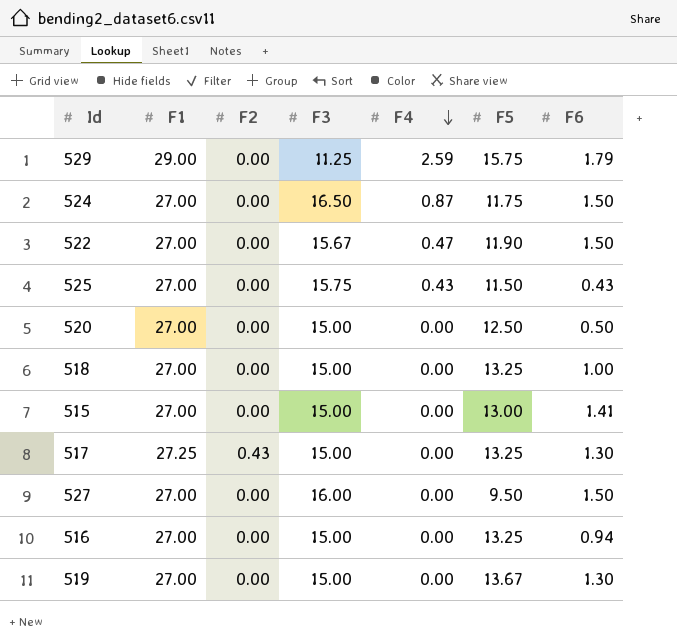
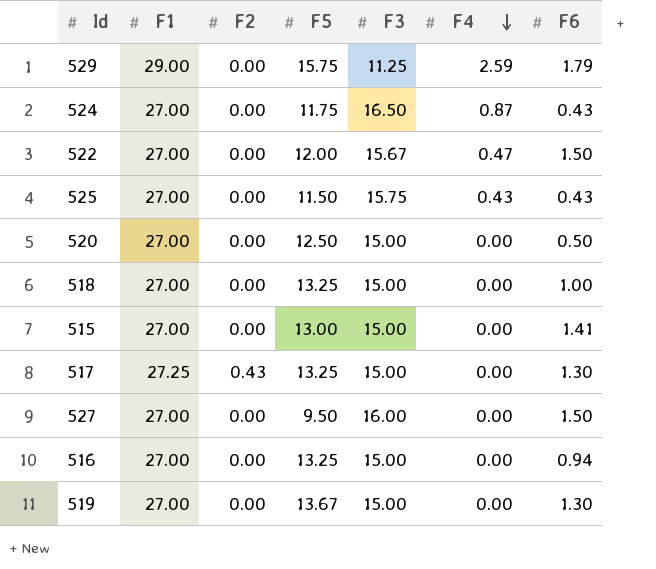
column F5 | position: 6 -> 4
524 | F6: 1.50 -> 0.43
522 | F5: 11.90 -> 12.00

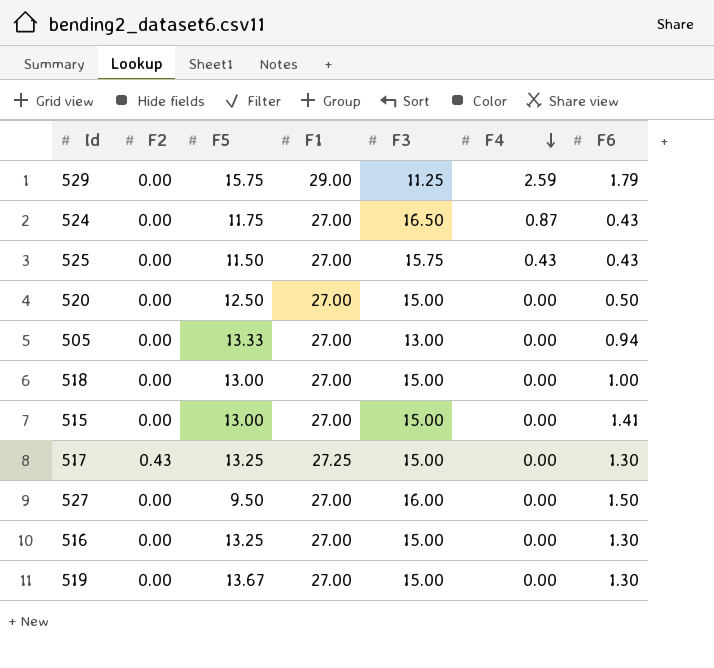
column F1 | position: 2 -> 4
row 522: 27.00 | 0.00 | 12.00 | 15.67 | 0.47 | 1.50 -> none
row 505: none -> 0.00 | 13.33 | 27.00 | 13.00 | 0.00 | 0.94
518 | F5: 13.25 -> 13.00
516 | F6: 0.94 -> 1.30

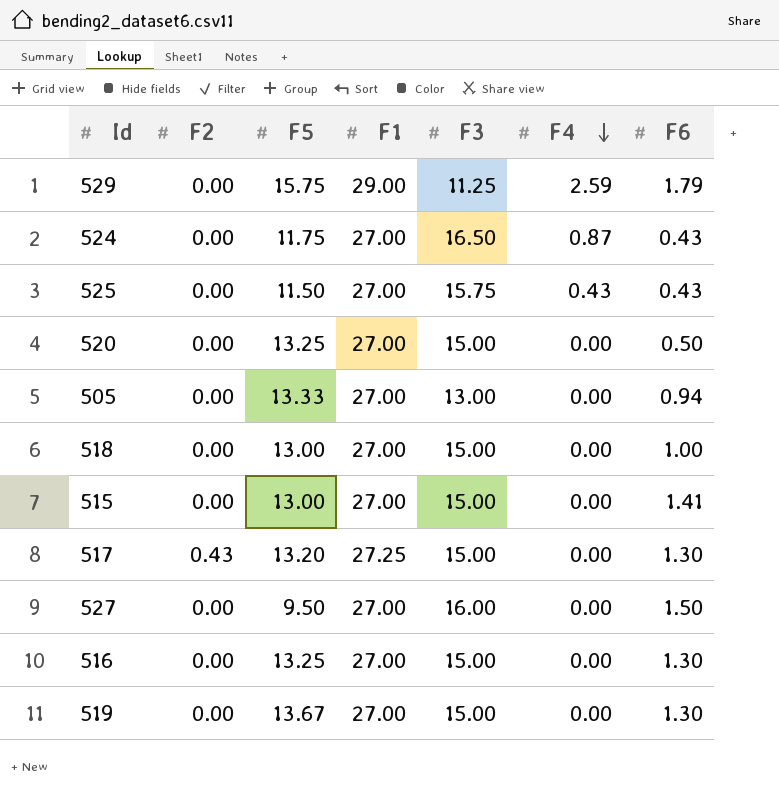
520 | F5: 12.50 -> 13.25
517 | F5: 13.25 -> 13.20

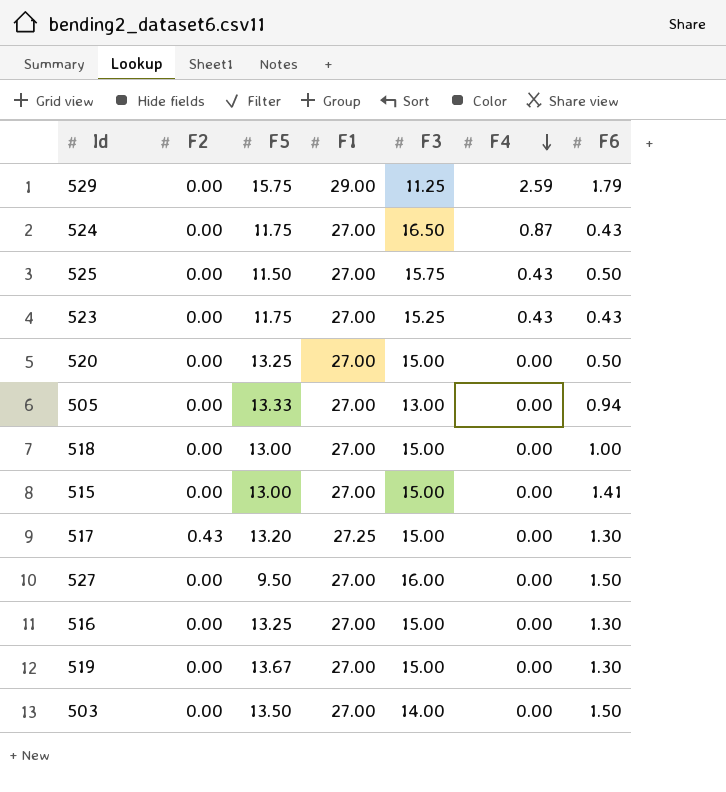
525 | F6: 0.43 -> 0.50
row 523: none -> 0.00 | 11.75 | 27.00 | 15.25 | 0.43 | 0.43
row 503: none -> 0.00 | 13.50 | 27.00 | 14.00 | 0.00 | 1.50

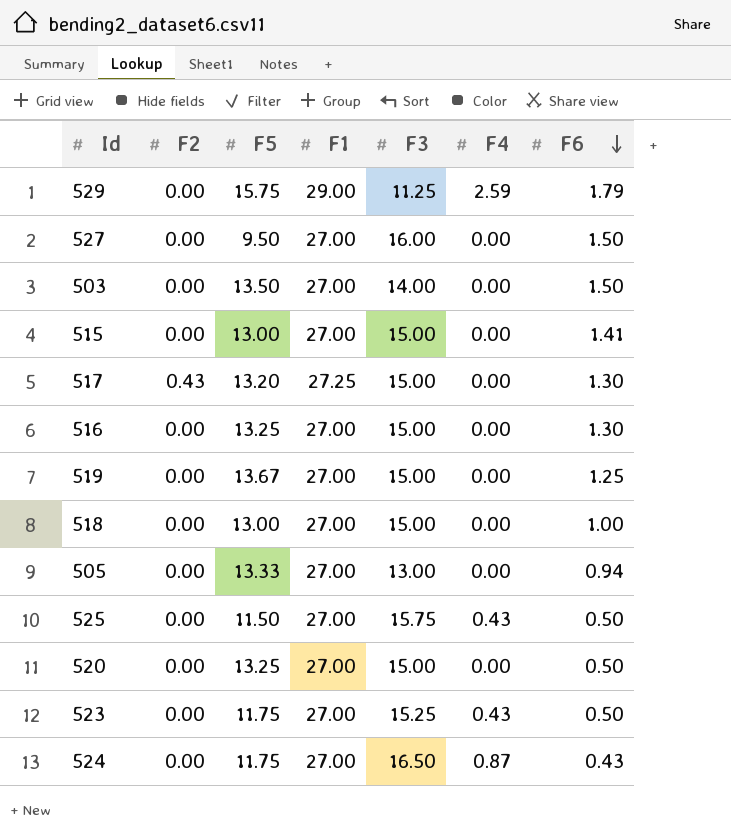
row order: F4 descending -> F6 descending
519 | F6: 1.30 -> 1.25
523 | F6: 0.43 -> 0.50

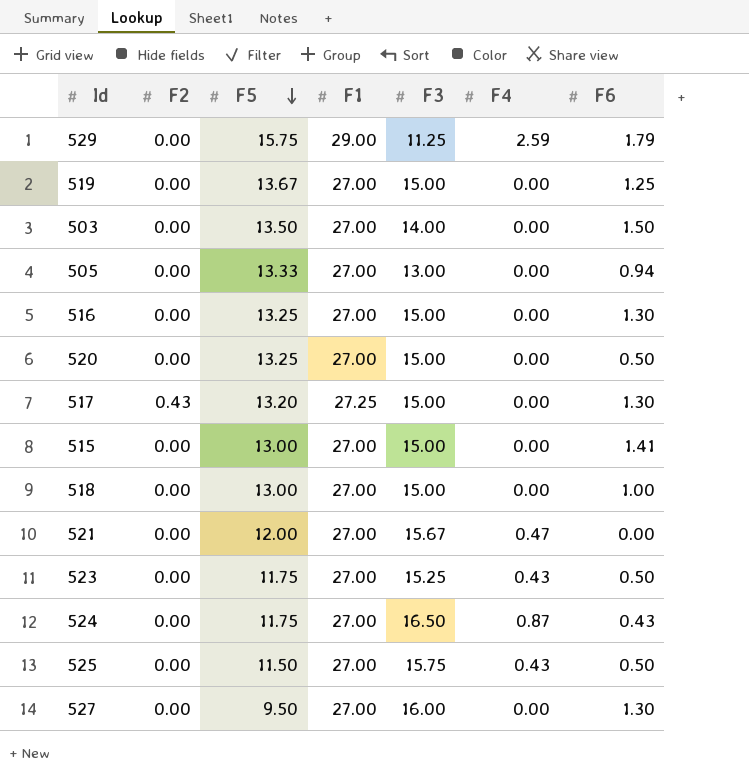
row order: F6 descending -> F5 descending
row 521: none -> 0.00 | 12.00 | 27.00 | 15.67 | 0.47 | 0.00
527 | F6: 1.50 -> 1.30

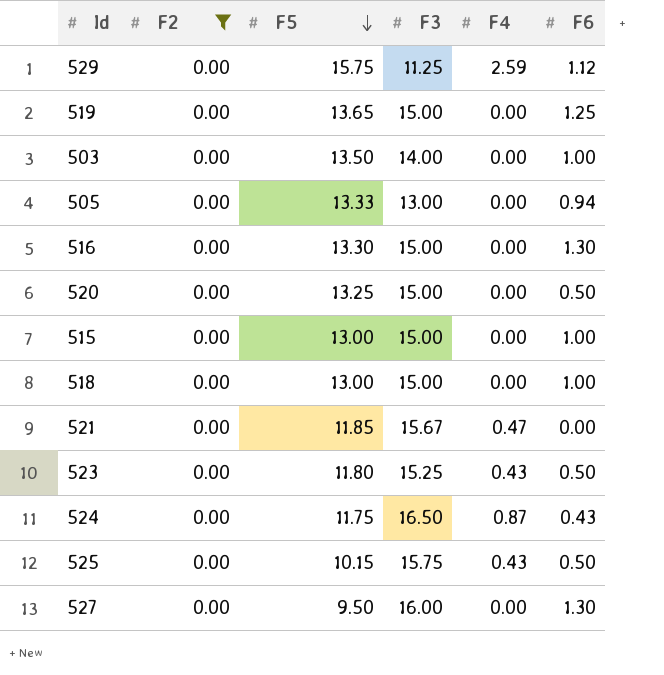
filter: none -> F2 = 0.00
column F1 | position: 4 -> none
529 | F6: 1.79 -> 1.12
519 | F5: 13.67 -> 13.65
503 | F6: 1.50 -> 1.00
516 | F5: 13.25 -> 13.30
515 | F6: 1.41 -> 1.00
521 | F5: 12.00 -> 11.85
523 | F5: 11.75 -> 11.80
525 | F5: 11.50 -> 10.15

